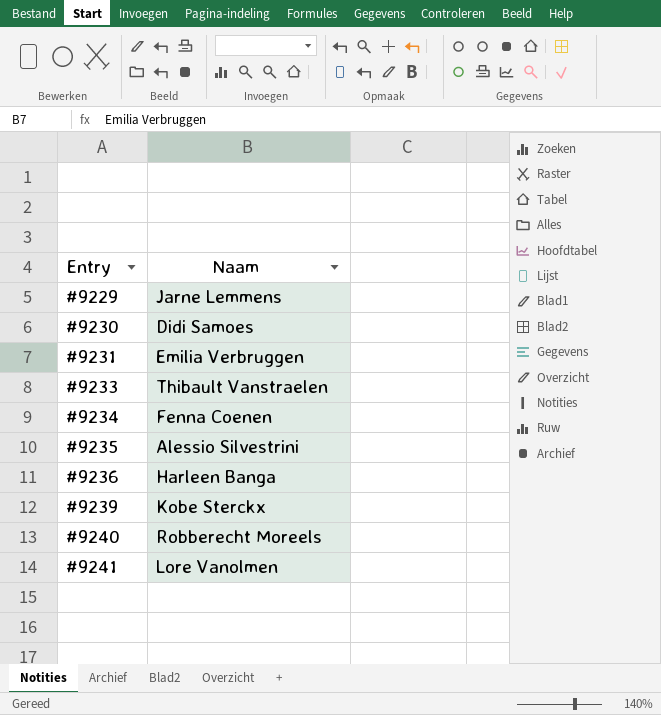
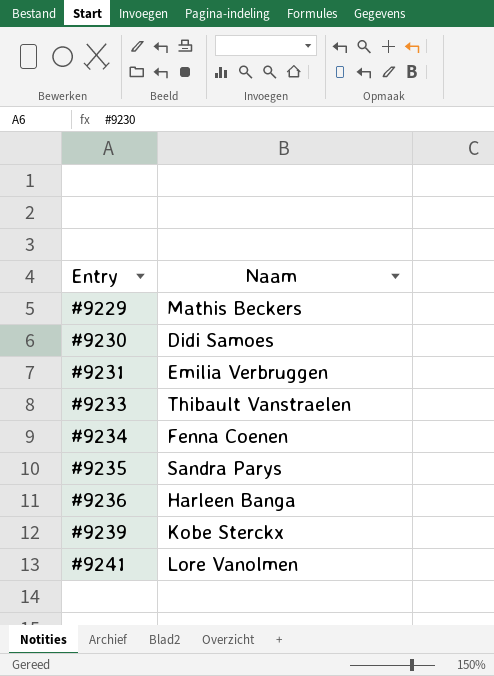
row #9240: Robberecht Moreels -> none
#9229 | Naam: Jarne Lemmens -> Mathis Beckers
#9235 | Naam: Alessio Silvestrini -> Sandra Parys

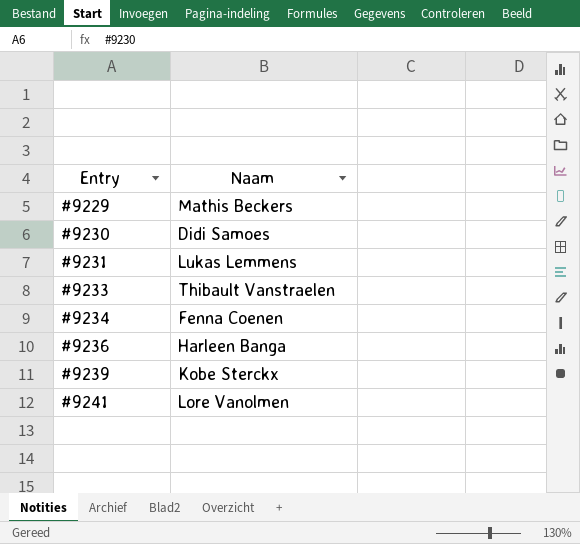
row #9235: Sandra Parys -> none
#9231 | Naam: Emilia Verbruggen -> Lukas Lemmens

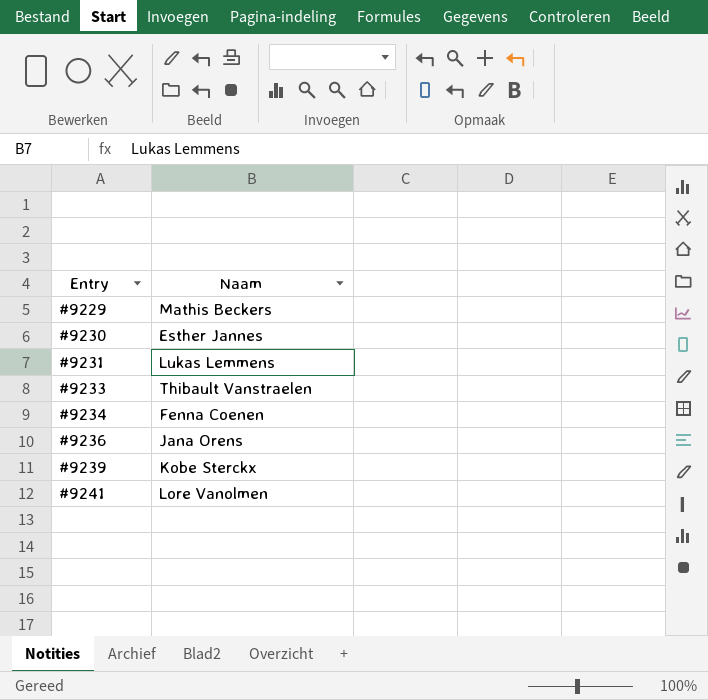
#9230 | Naam: Didi Samoes -> Esther Jannes
#9236 | Naam: Harleen Banga -> Jana Orens

